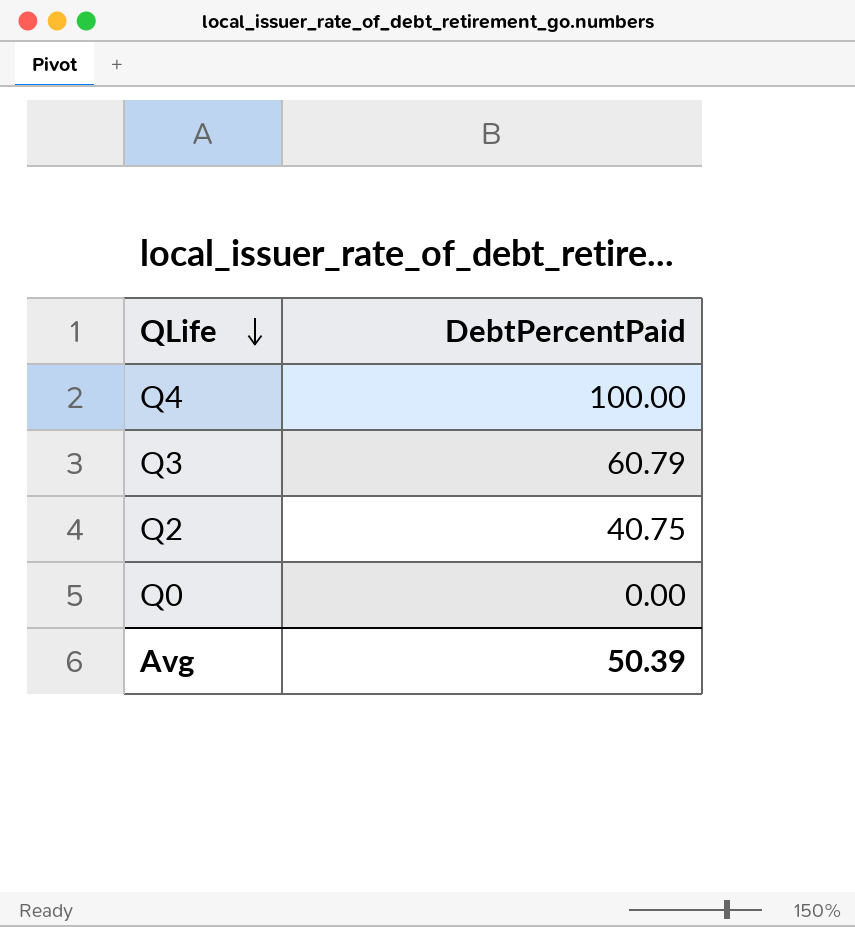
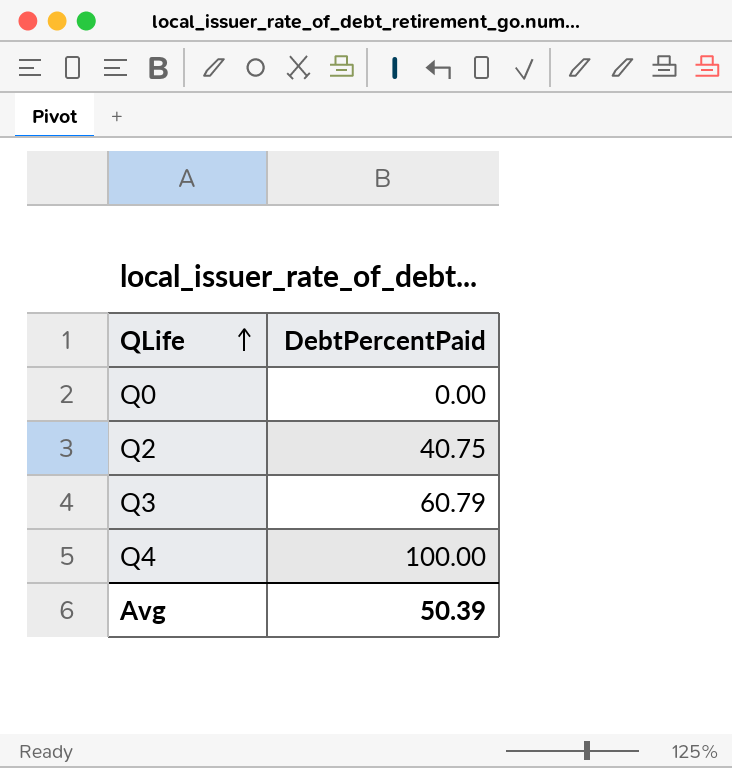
row order: QLife descending -> QLife ascending

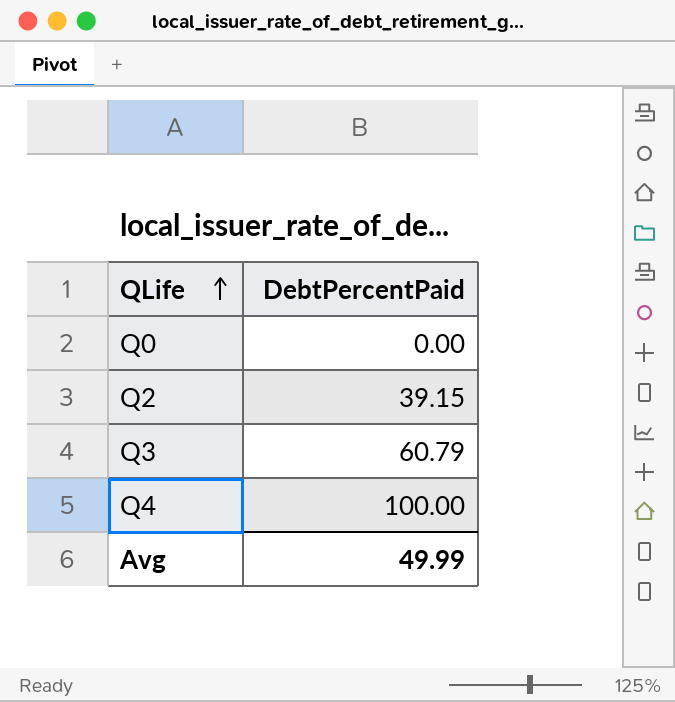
Q2 | DebtPercentPaid: 40.75 -> 39.15
Avg | DebtPercentPaid: 50.39 -> 49.99

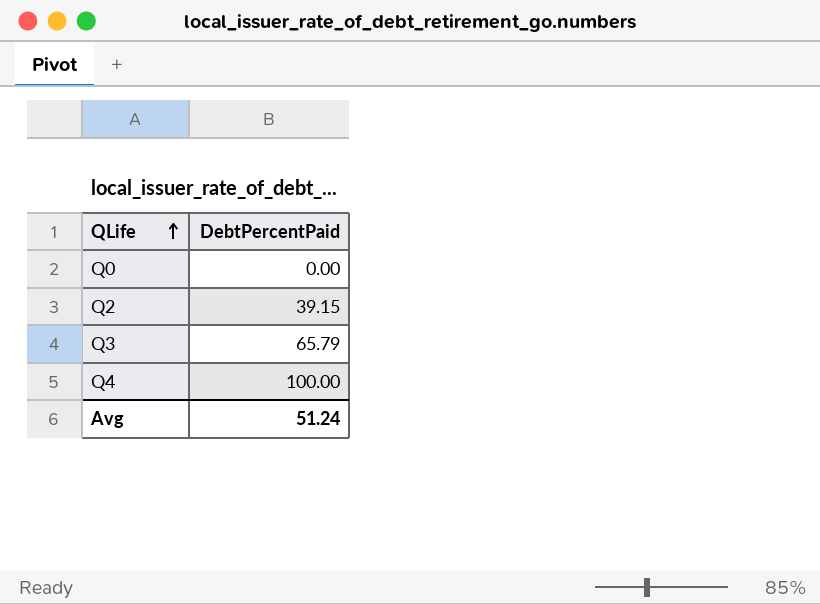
Q3 | DebtPercentPaid: 60.79 -> 65.79
Avg | DebtPercentPaid: 49.99 -> 51.24

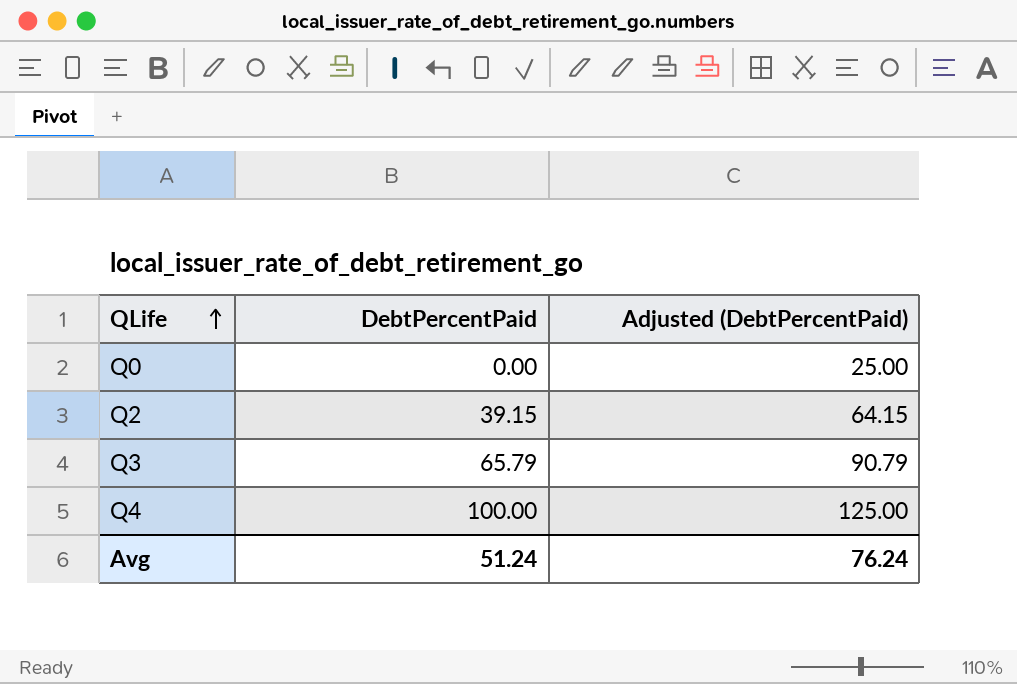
column Adjusted (DebtPercentPaid) | formula: none -> [DebtPercentPaid] + 25

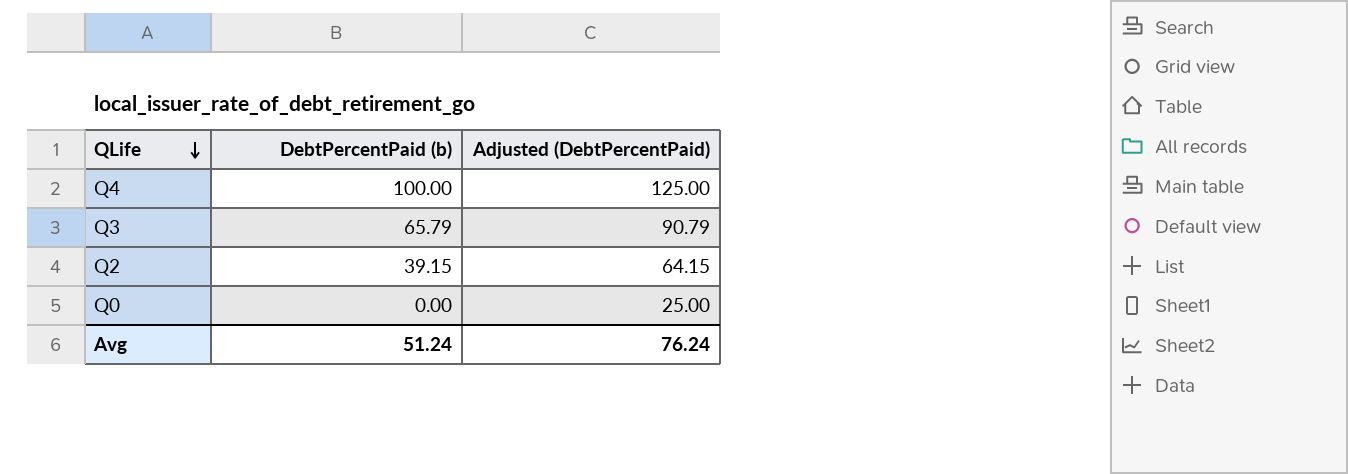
row order: QLife ascending -> QLife descending
column name: DebtPercentPaid -> DebtPercentPaid (b)

